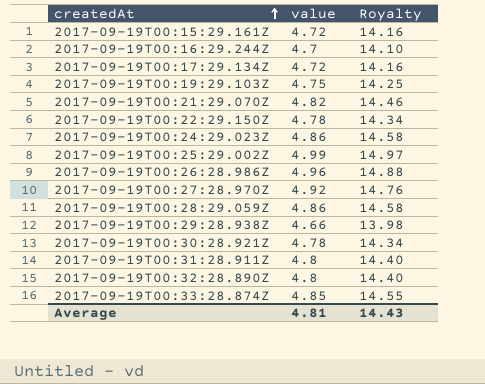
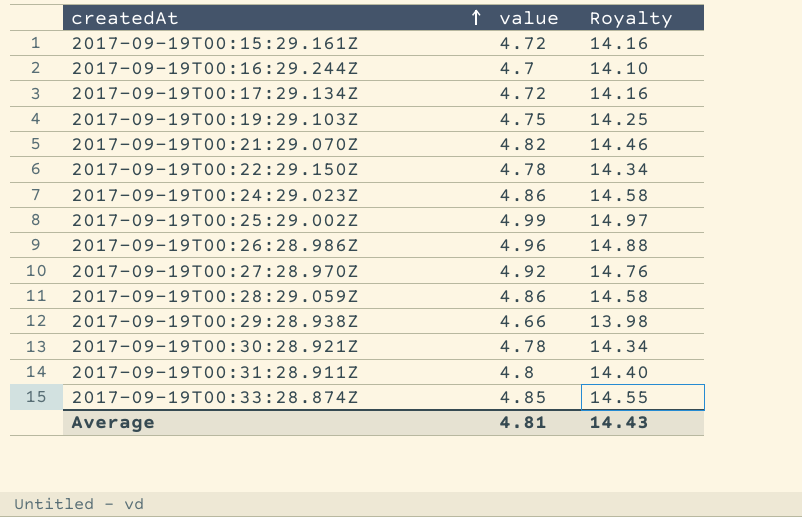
row 2017-09-19T00:32:28.890Z: 4.8 | 14.40 -> none

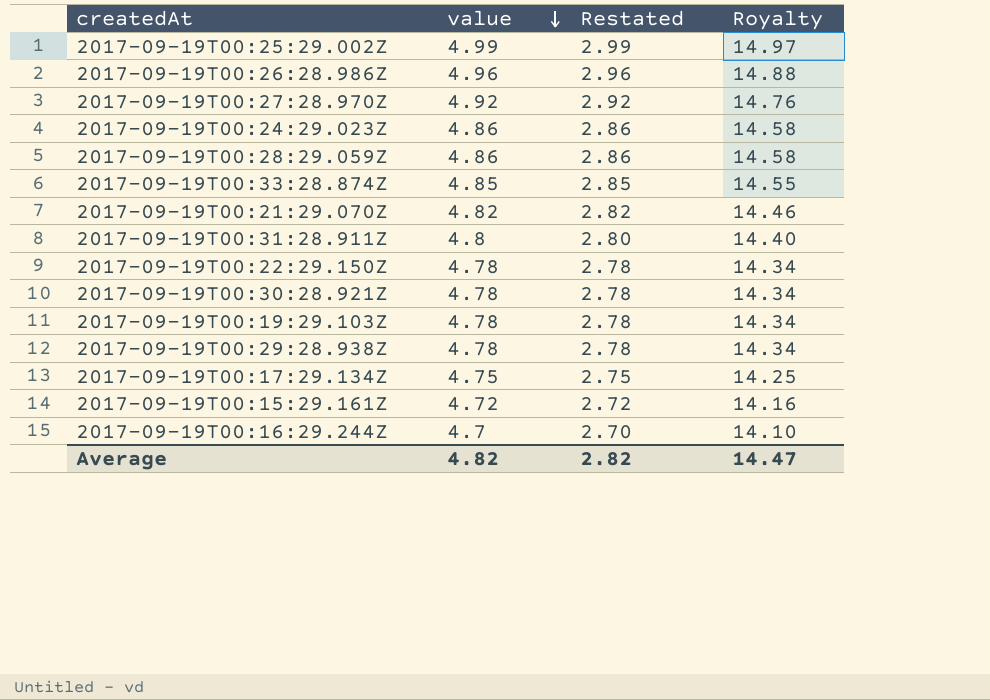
row order: createdAt ascending -> value descending
column Restated | formula: none -> [value] - 2
2017-09-19T00:19:29.103Z | value: 4.75 -> 4.78
2017-09-19T00:19:29.103Z | Royalty: 14.25 -> 14.34
2017-09-19T00:29:28.938Z | value: 4.66 -> 4.78
2017-09-19T00:29:28.938Z | Royalty: 13.98 -> 14.34
2017-09-19T00:17:29.134Z | value: 4.72 -> 4.75
2017-09-19T00:17:29.134Z | Royalty: 14.16 -> 14.25
Average | value: 4.81 -> 4.82
Average | Royalty: 14.43 -> 14.47

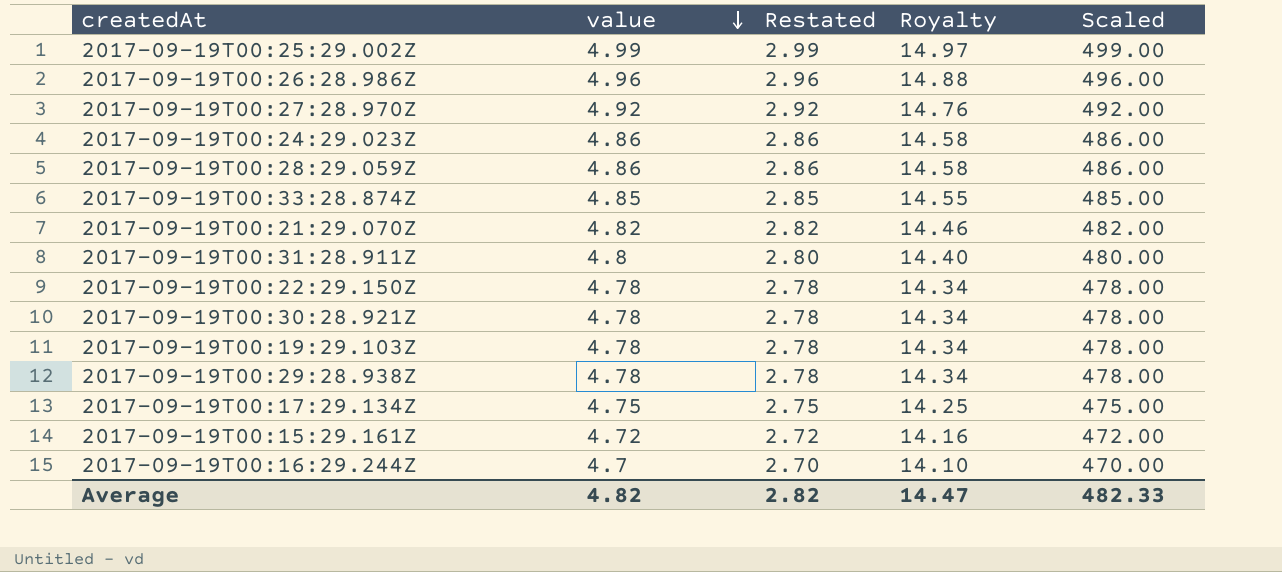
column Scaled | formula: none -> [value] * 100

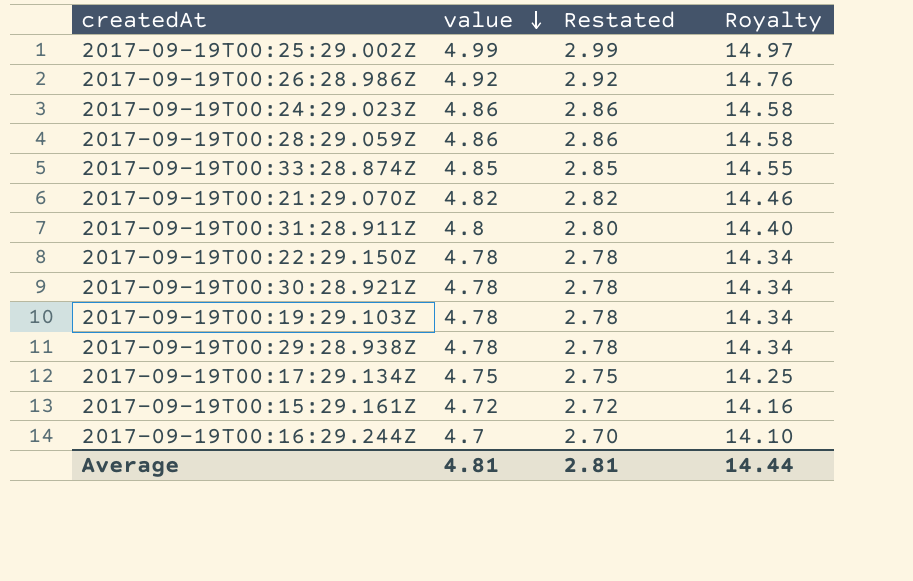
column Scaled | formula: [value] * 100 -> none
row 2017-09-19T00:27:28.970Z: 4.92 | 2.92 | 14.76 | 492.00 -> none
2017-09-19T00:26:28.986Z | value: 4.96 -> 4.92
2017-09-19T00:26:28.986Z | Restated: 2.96 -> 2.92
2017-09-19T00:26:28.986Z | Royalty: 14.88 -> 14.76
Average | value: 4.82 -> 4.81
Average | Restated: 2.82 -> 2.81
Average | Royalty: 14.47 -> 14.44

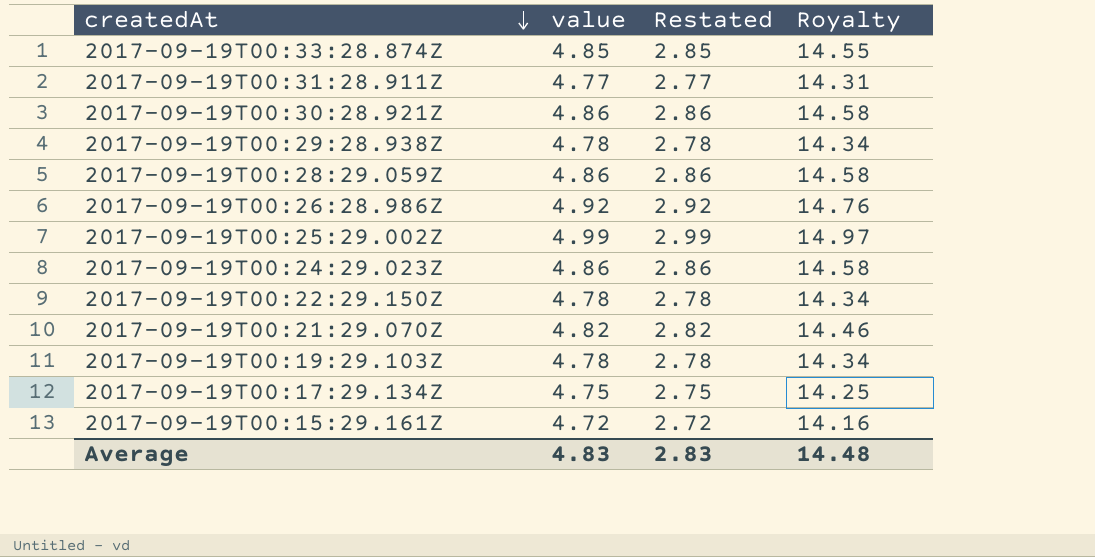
row order: value descending -> createdAt descending
row 2017-09-19T00:16:29.244Z: 4.7 | 2.70 | 14.10 -> none
2017-09-19T00:31:28.911Z | value: 4.8 -> 4.77
2017-09-19T00:31:28.911Z | Restated: 2.80 -> 2.77
2017-09-19T00:31:28.911Z | Royalty: 14.40 -> 14.31
2017-09-19T00:30:28.921Z | value: 4.78 -> 4.86
2017-09-19T00:30:28.921Z | Restated: 2.78 -> 2.86
2017-09-19T00:30:28.921Z | Royalty: 14.34 -> 14.58
Average | value: 4.81 -> 4.83
Average | Restated: 2.81 -> 2.83
Average | Royalty: 14.44 -> 14.48

